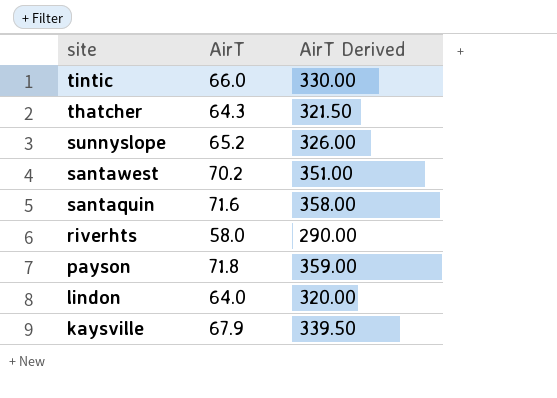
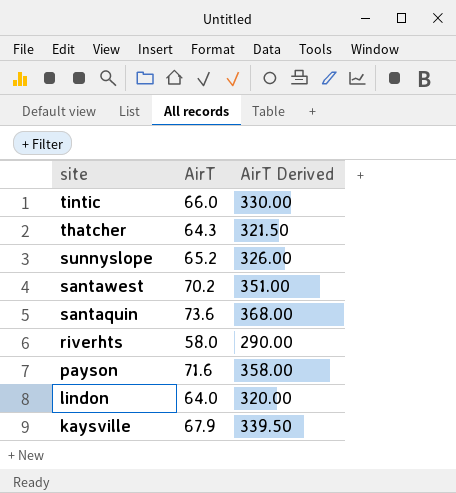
santaquin | AirT: 71.6 -> 73.6
santaquin | AirT Derived: 358.00 -> 368.00
payson | AirT: 71.8 -> 71.6
payson | AirT Derived: 359.00 -> 358.00

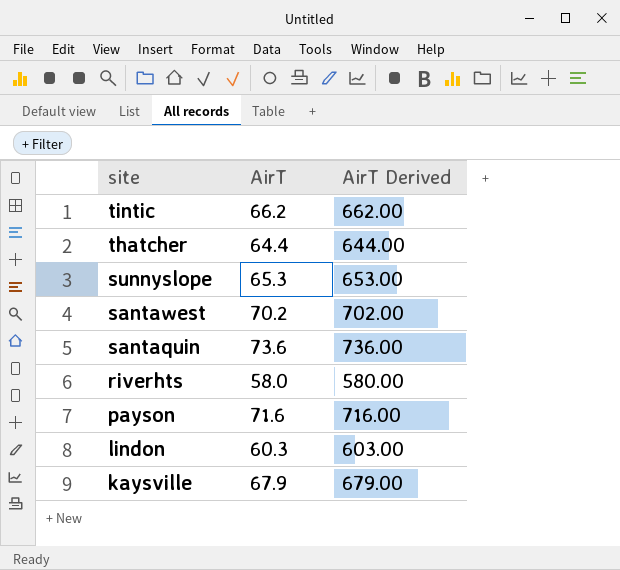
column AirT Derived | formula: [AirT] * 5 -> [AirT] * 10
tintic | AirT: 66.0 -> 66.2
thatcher | AirT: 64.3 -> 64.4
sunnyslope | AirT: 65.2 -> 65.3
lindon | AirT: 64.0 -> 60.3

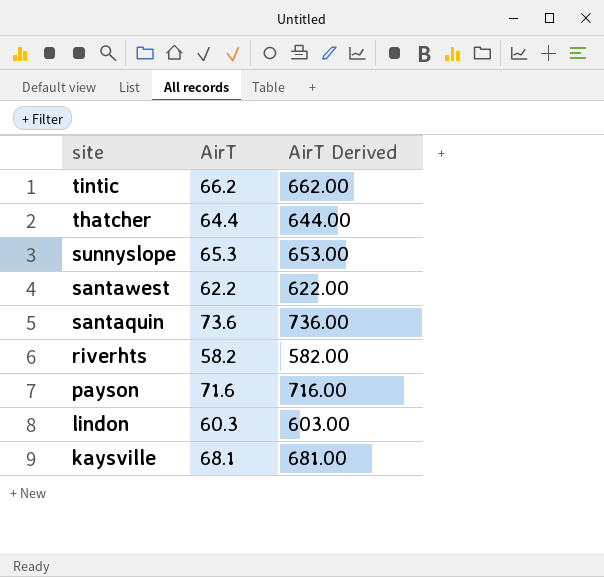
santawest | AirT: 70.2 -> 62.2
santawest | AirT Derived: 702.00 -> 622.00
riverhts | AirT: 58.0 -> 58.2
riverhts | AirT Derived: 580.00 -> 582.00
kaysville | AirT: 67.9 -> 68.1
kaysville | AirT Derived: 679.00 -> 681.00

